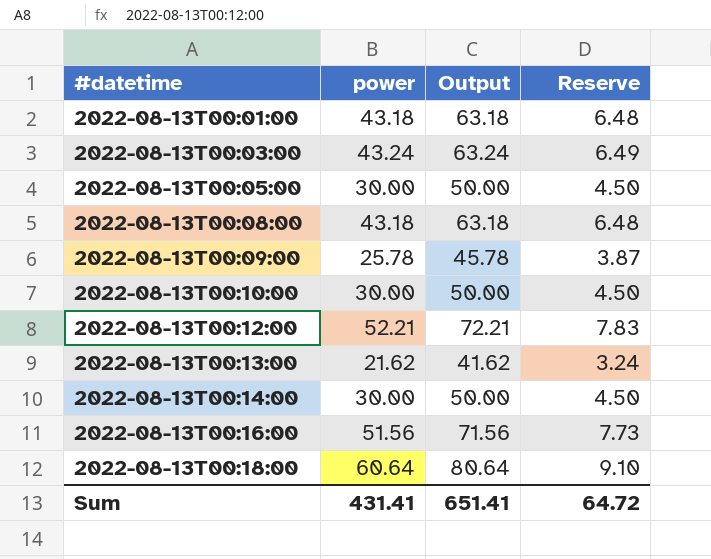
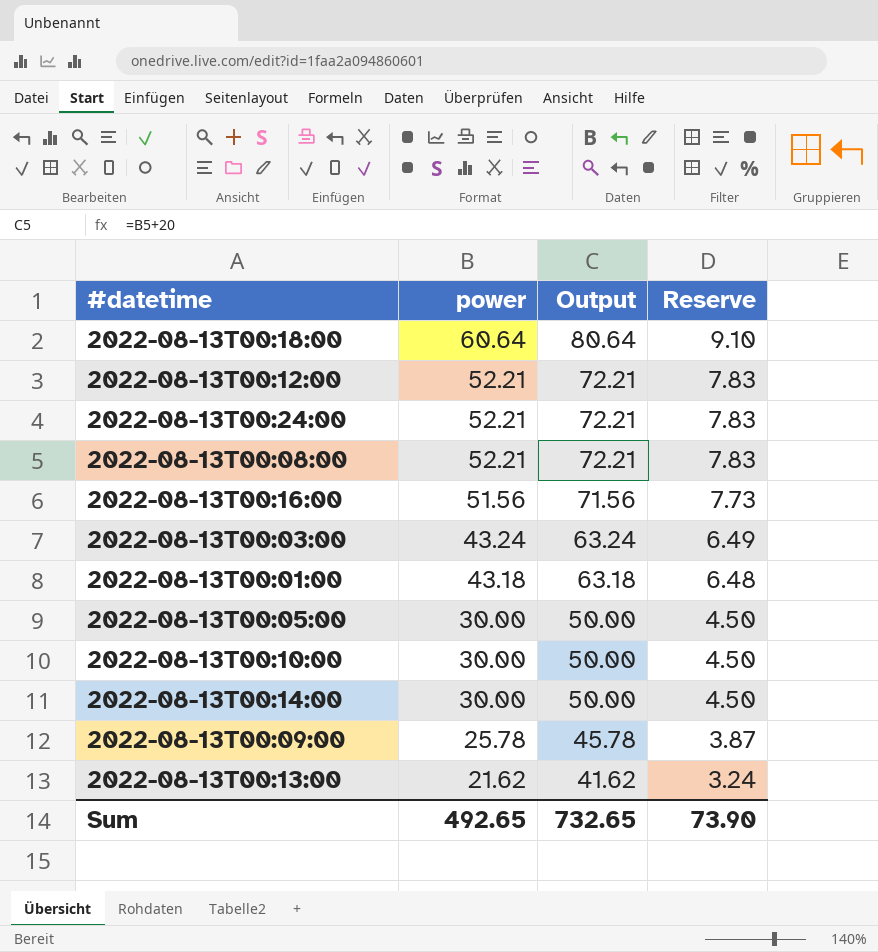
row order: #datetime ascending -> power descending
row 2022-08-13T00:24:00: none -> 52.21 | 72.21 | 7.83
2022-08-13T00:08:00 | power: 43.18 -> 52.21
2022-08-13T00:08:00 | Output: 63.18 -> 72.21
2022-08-13T00:08:00 | Reserve: 6.48 -> 7.83
Sum | power: 431.41 -> 492.65
Sum | Output: 651.41 -> 732.65
Sum | Reserve: 64.72 -> 73.90

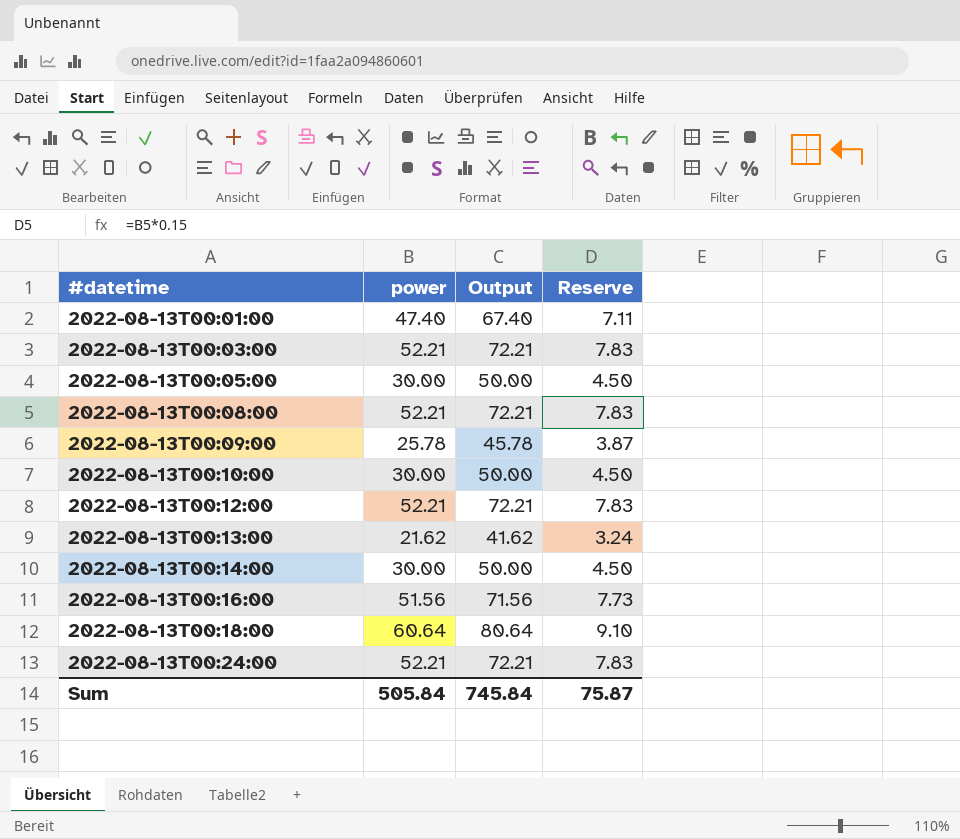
row order: power descending -> #datetime ascending
2022-08-13T00:01:00 | power: 43.18 -> 47.40
2022-08-13T00:01:00 | Output: 63.18 -> 67.40
2022-08-13T00:01:00 | Reserve: 6.48 -> 7.11
2022-08-13T00:03:00 | power: 43.24 -> 52.21
2022-08-13T00:03:00 | Output: 63.24 -> 72.21
2022-08-13T00:03:00 | Reserve: 6.49 -> 7.83
Sum | power: 492.65 -> 505.84
Sum | Output: 732.65 -> 745.84
Sum | Reserve: 73.90 -> 75.87

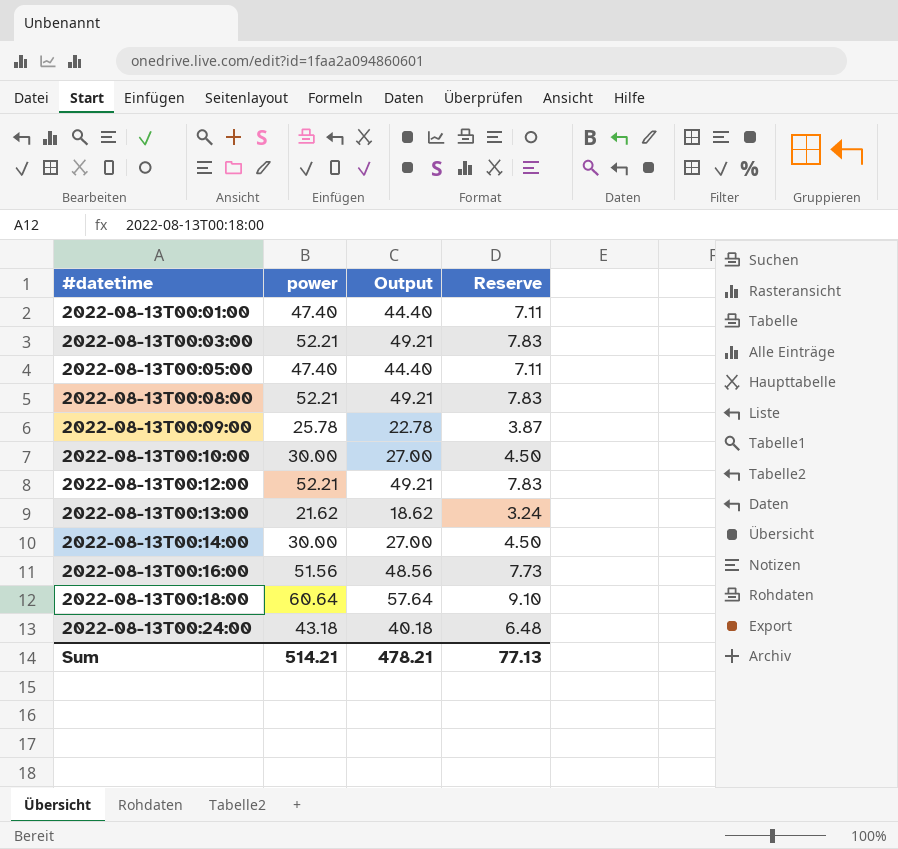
column Output | formula: [power] + 20 -> [power] - 3
2022-08-13T00:05:00 | power: 30.00 -> 47.40
2022-08-13T00:05:00 | Reserve: 4.50 -> 7.11
2022-08-13T00:24:00 | power: 52.21 -> 43.18
2022-08-13T00:24:00 | Reserve: 7.83 -> 6.48
Sum | power: 505.84 -> 514.21
Sum | Output: 745.84 -> 478.21
Sum | Reserve: 75.87 -> 77.13

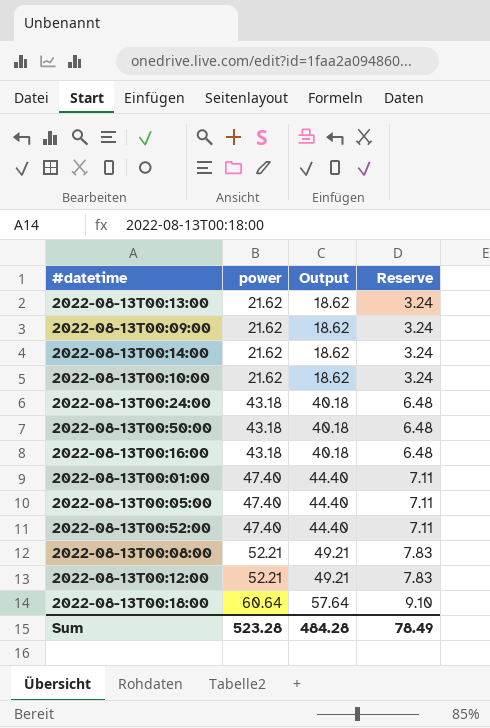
row order: #datetime ascending -> power ascending
row 2022-08-13T00:03:00: 52.21 | 49.21 | 7.83 -> none
2022-08-13T00:09:00 | power: 25.78 -> 21.62
2022-08-13T00:09:00 | Output: 22.78 -> 18.62
2022-08-13T00:09:00 | Reserve: 3.87 -> 3.24
2022-08-13T00:14:00 | power: 30.00 -> 21.62
2022-08-13T00:14:00 | Output: 27.00 -> 18.62
2022-08-13T00:14:00 | Reserve: 4.50 -> 3.24
2022-08-13T00:10:00 | power: 30.00 -> 21.62
2022-08-13T00:10:00 | Output: 27.00 -> 18.62
2022-08-13T00:10:00 | Reserve: 4.50 -> 3.24
row 2022-08-13T00:50:00: none -> 43.18 | 40.18 | 6.48
2022-08-13T00:16:00 | power: 51.56 -> 43.18
2022-08-13T00:16:00 | Output: 48.56 -> 40.18
2022-08-13T00:16:00 | Reserve: 7.73 -> 6.48
row 2022-08-13T00:52:00: none -> 47.40 | 44.40 | 7.11
Sum | power: 514.21 -> 523.28
Sum | Output: 478.21 -> 484.28
Sum | Reserve: 77.13 -> 78.49

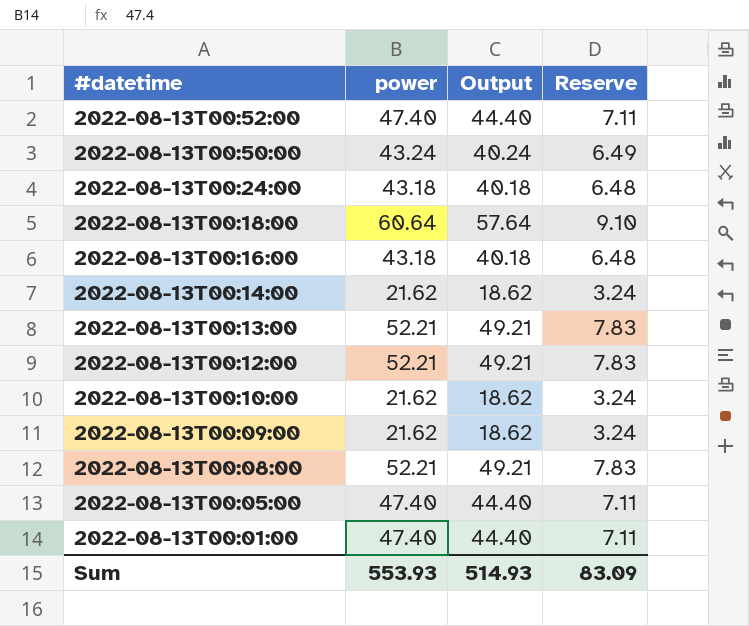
row order: power ascending -> #datetime descending
2022-08-13T00:50:00 | power: 43.18 -> 43.24
2022-08-13T00:50:00 | Output: 40.18 -> 40.24
2022-08-13T00:50:00 | Reserve: 6.48 -> 6.49
2022-08-13T00:13:00 | power: 21.62 -> 52.21
2022-08-13T00:13:00 | Output: 18.62 -> 49.21
2022-08-13T00:13:00 | Reserve: 3.24 -> 7.83
Sum | power: 523.28 -> 553.93
Sum | Output: 484.28 -> 514.93
Sum | Reserve: 78.49 -> 83.09

